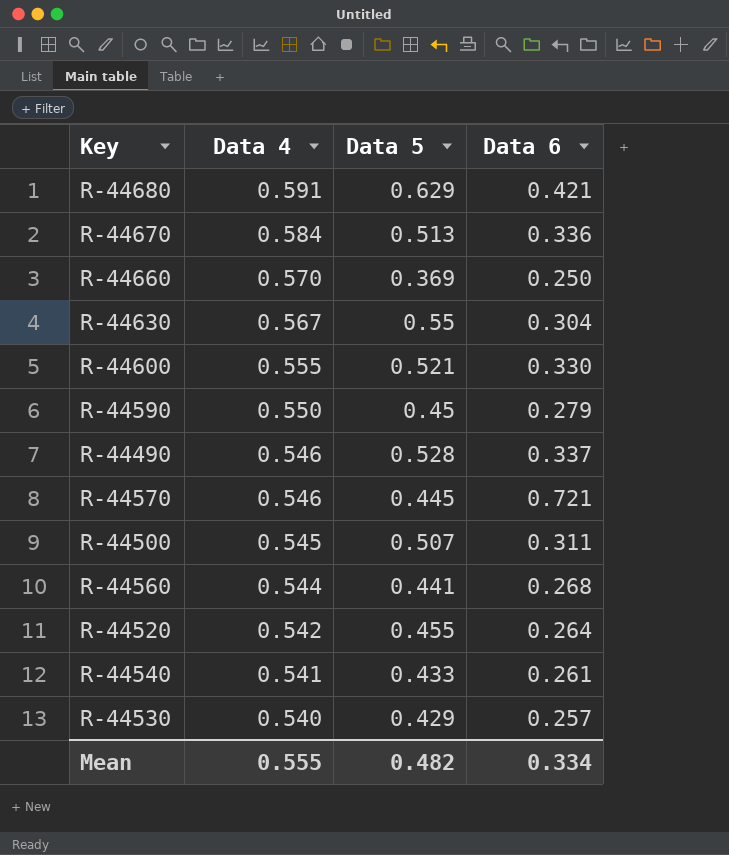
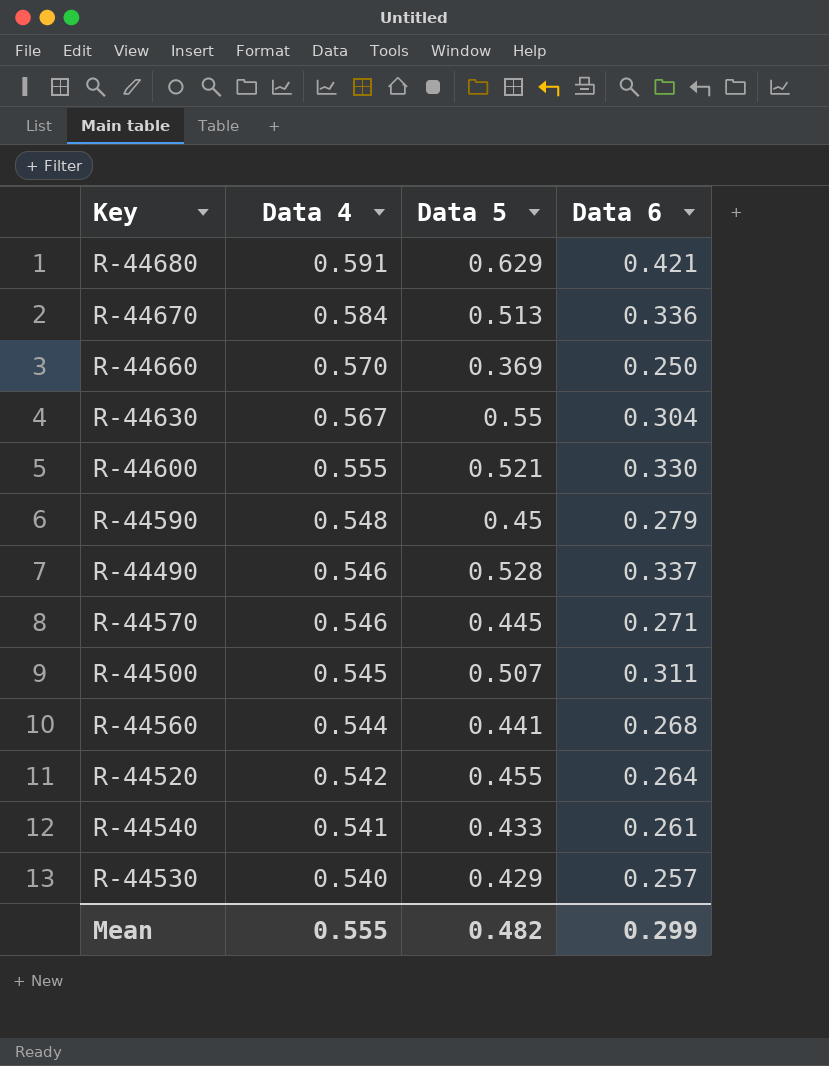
R-44590 | Data 4: 0.550 -> 0.548
R-44570 | Data 6: 0.721 -> 0.271
Mean | Data 6: 0.334 -> 0.299

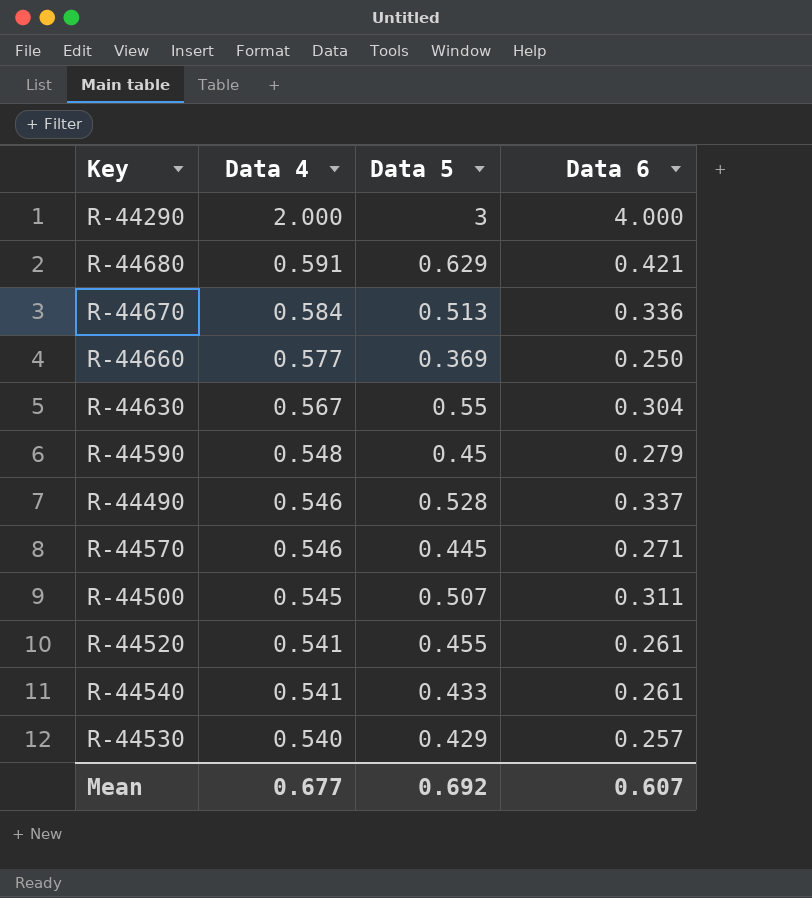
row R-44600: 0.555 | 0.521 | 0.330 -> none
row R-44560: 0.544 | 0.441 | 0.268 -> none
row R-44290: none -> 2.000 | 3 | 4.000
R-44660 | Data 4: 0.570 -> 0.577
R-44520 | Data 4: 0.542 -> 0.541
R-44520 | Data 6: 0.264 -> 0.261
Mean | Data 4: 0.555 -> 0.677
Mean | Data 5: 0.482 -> 0.692
Mean | Data 6: 0.299 -> 0.607

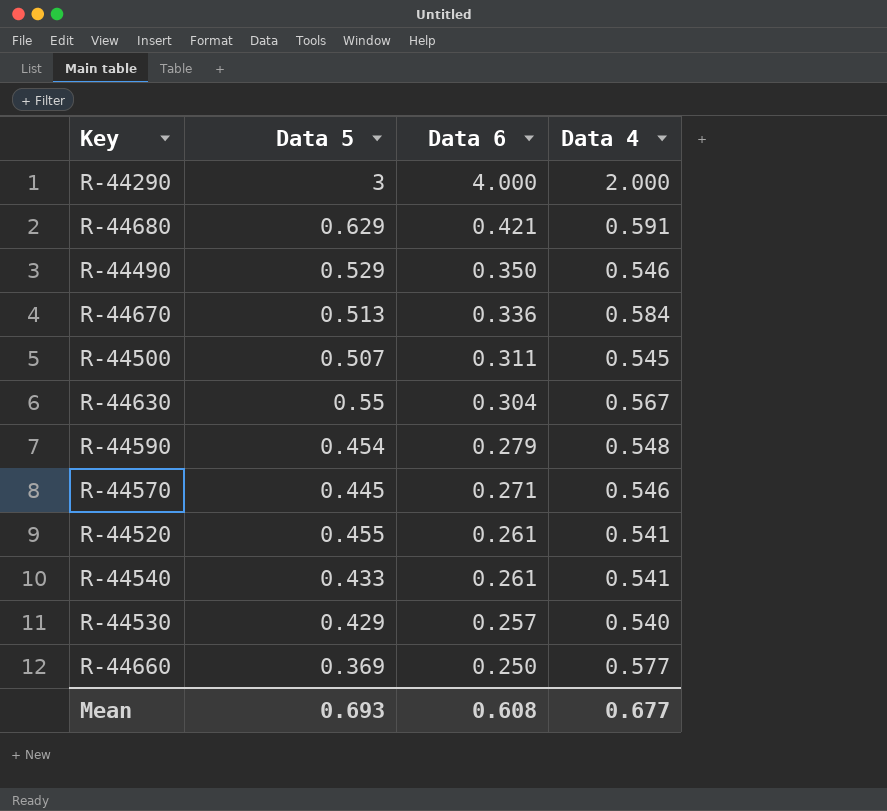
row order: Data 4 descending -> Data 6 descending
column Data 4 | position: 2 -> 4
R-44490 | Data 5: 0.528 -> 0.529
R-44490 | Data 6: 0.337 -> 0.350
R-44590 | Data 5: 0.45 -> 0.454
Mean | Data 5: 0.692 -> 0.693
Mean | Data 6: 0.607 -> 0.608

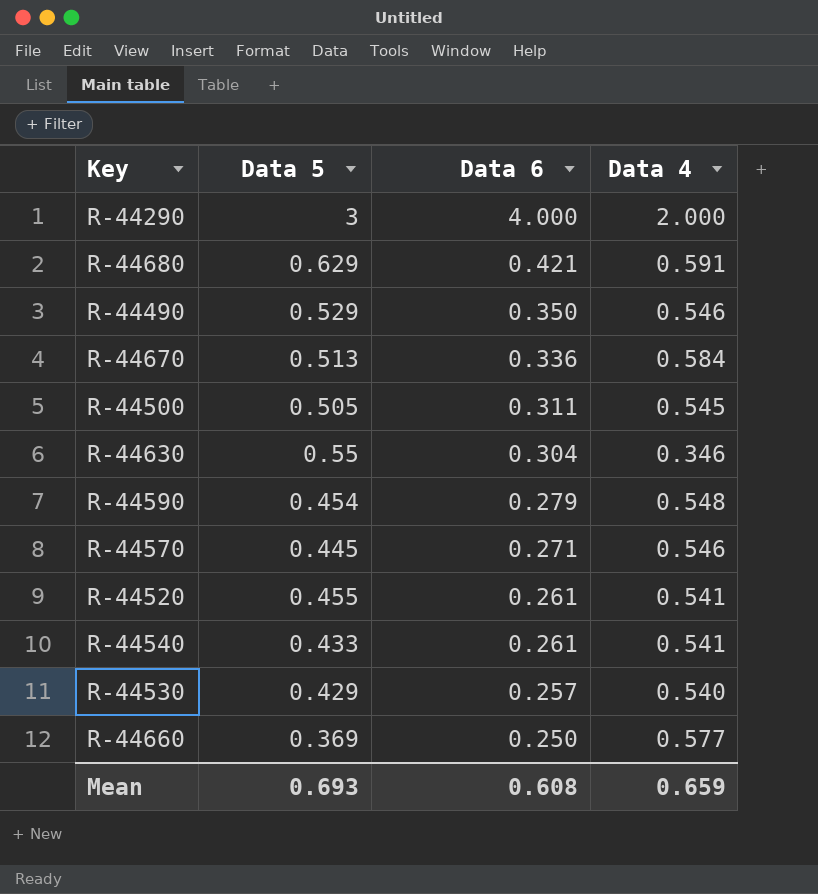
R-44500 | Data 5: 0.507 -> 0.505
R-44630 | Data 4: 0.567 -> 0.346
Mean | Data 4: 0.677 -> 0.659

